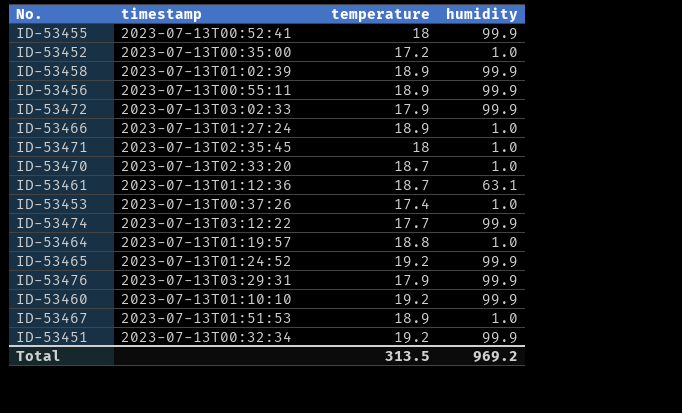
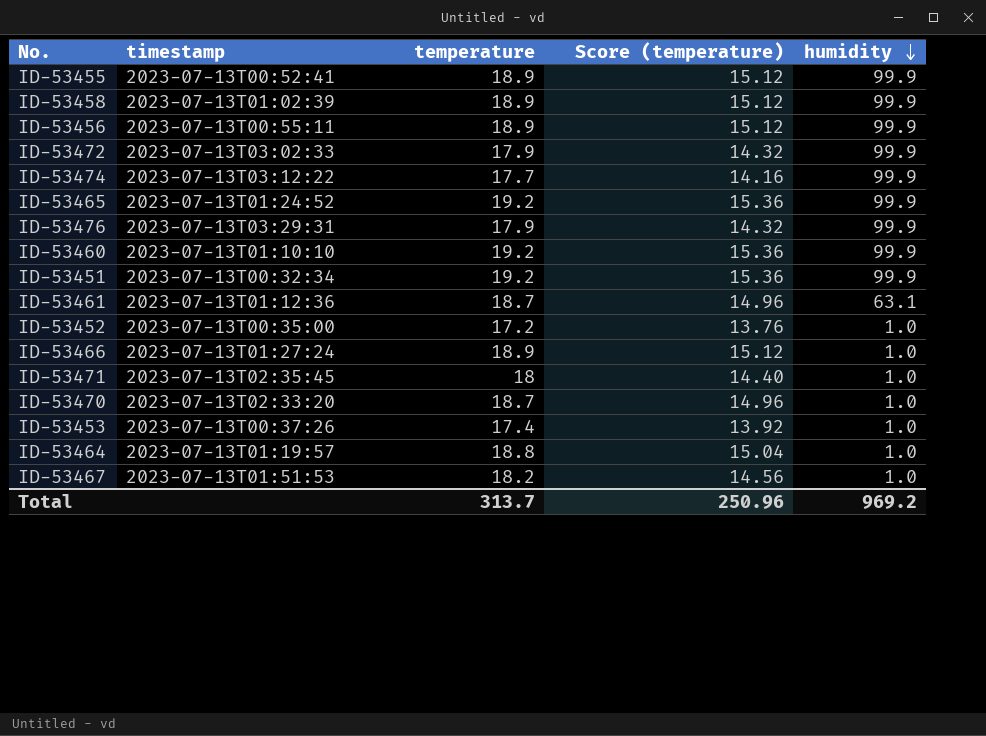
row order: none -> humidity descending
column Score (temperature) | formula: none -> [temperature] * 0.8
ID-53455 | temperature: 18 -> 18.9
ID-53467 | temperature: 18.9 -> 18.2
Total | temperature: 313.5 -> 313.7

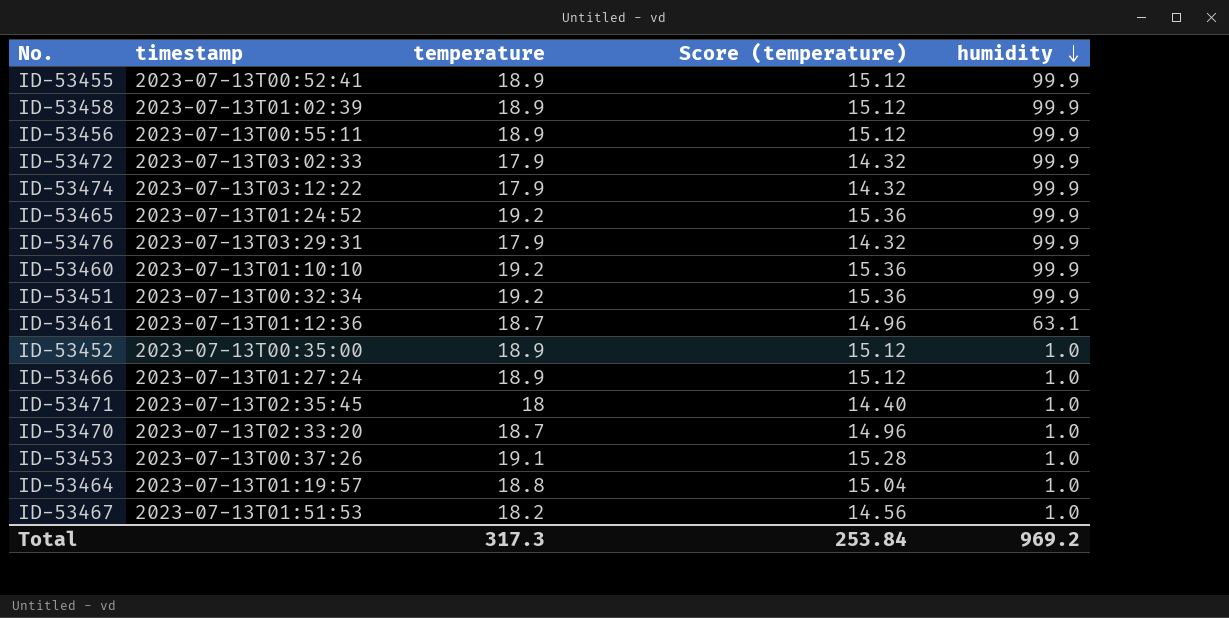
ID-53474 | temperature: 17.7 -> 17.9
ID-53474 | Score (temperature): 14.16 -> 14.32
ID-53452 | temperature: 17.2 -> 18.9
ID-53452 | Score (temperature): 13.76 -> 15.12
ID-53453 | temperature: 17.4 -> 19.1
ID-53453 | Score (temperature): 13.92 -> 15.28
Total | temperature: 313.7 -> 317.3
Total | Score (temperature): 250.96 -> 253.84

